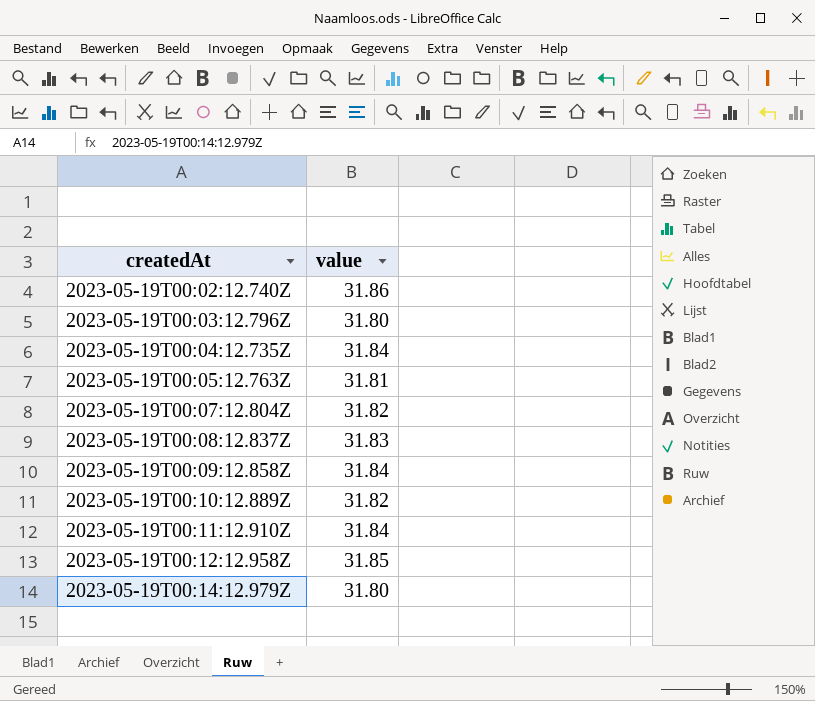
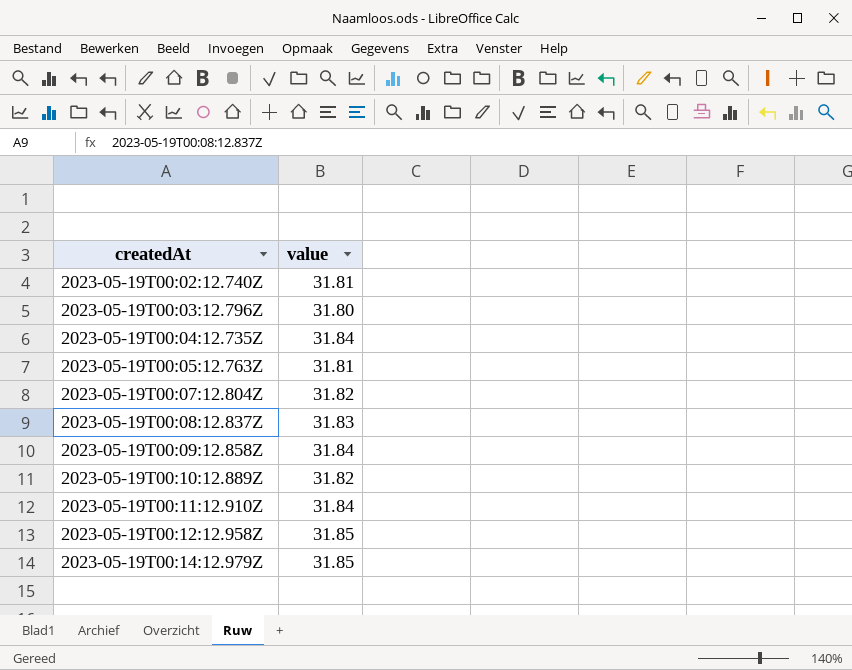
2023-05-19T00:02:12.740Z | value: 31.86 -> 31.81
2023-05-19T00:14:12.979Z | value: 31.80 -> 31.85

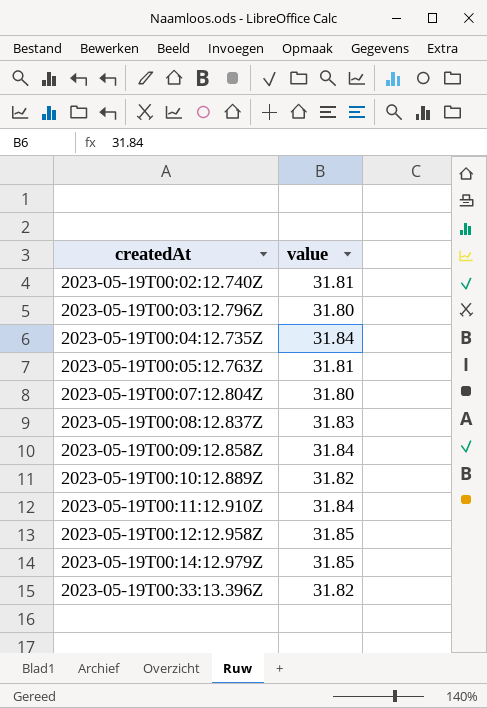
2023-05-19T00:07:12.804Z | value: 31.82 -> 31.80
row 2023-05-19T00:33:13.396Z: none -> 31.82

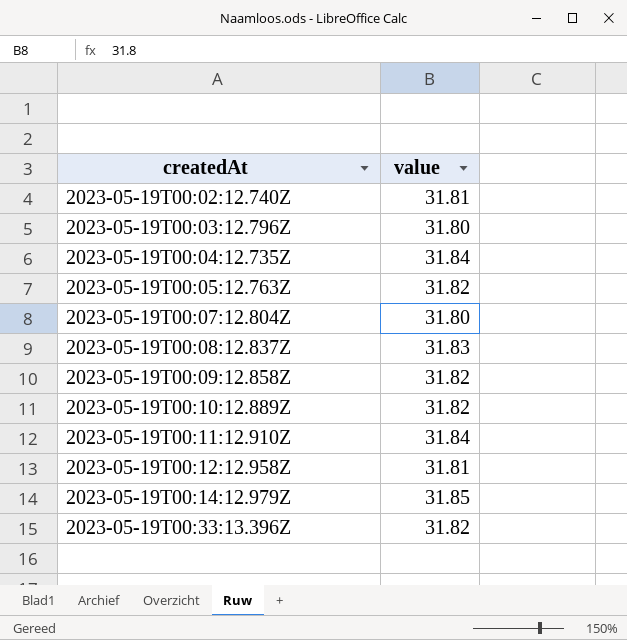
2023-05-19T00:05:12.763Z | value: 31.81 -> 31.82
2023-05-19T00:09:12.858Z | value: 31.84 -> 31.82
2023-05-19T00:12:12.958Z | value: 31.85 -> 31.81

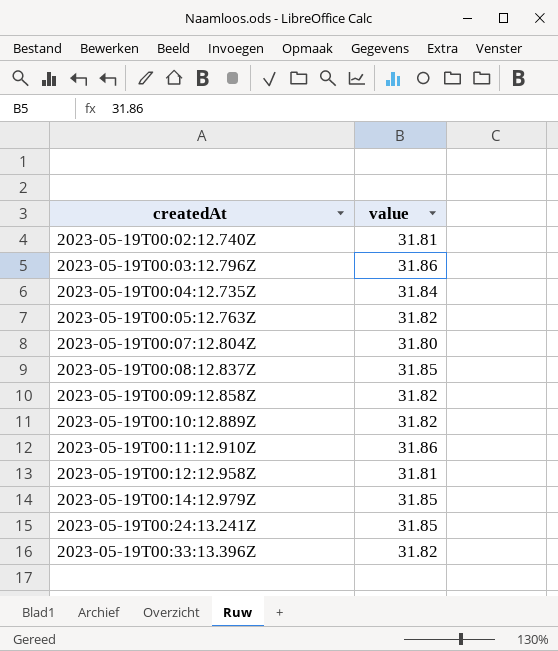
2023-05-19T00:03:12.796Z | value: 31.80 -> 31.86
2023-05-19T00:08:12.837Z | value: 31.83 -> 31.85
2023-05-19T00:11:12.910Z | value: 31.84 -> 31.86
row 2023-05-19T00:24:13.241Z: none -> 31.85

